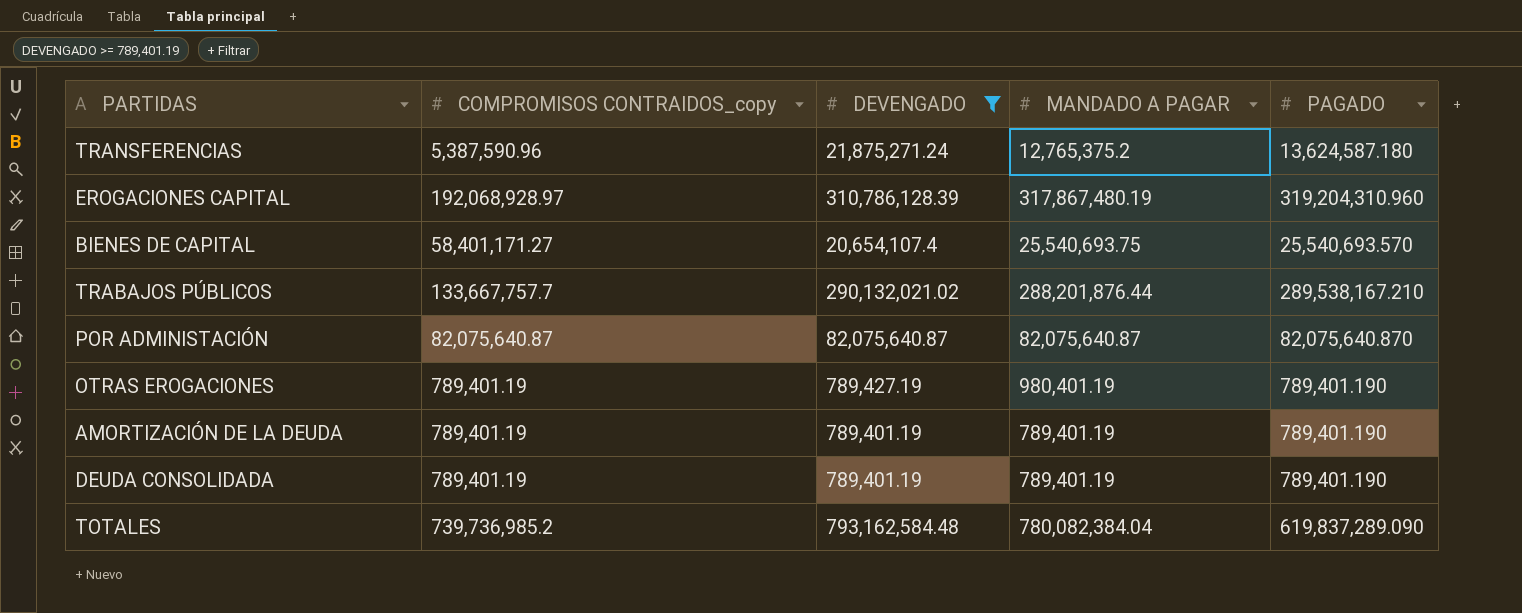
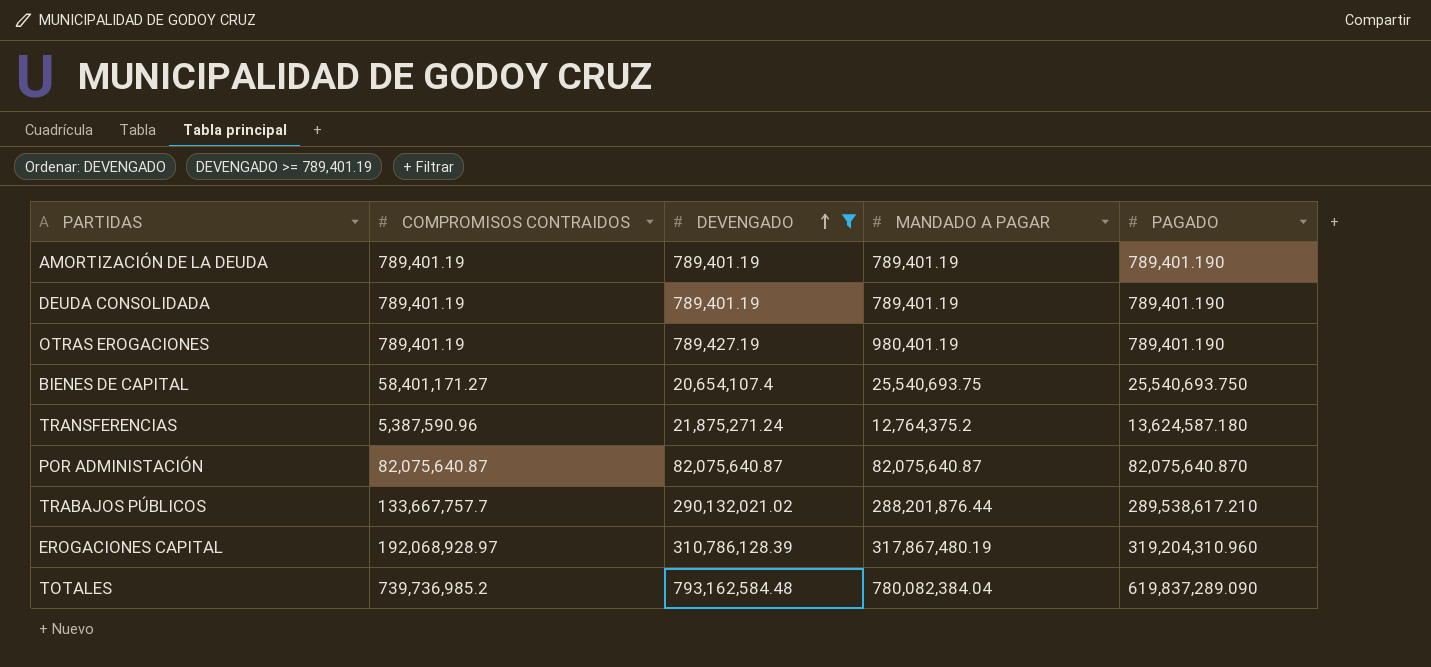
row order: none -> DEVENGADO ascending
column name: COMPROMISOS CONTRAIDOS_copy -> COMPROMISOS CONTRAIDOS
BIENES DE CAPITAL | PAGADO: 25,540,693.570 -> 25,540,693.750
TRANSFERENCIAS | MANDADO A PAGAR: 12,765,375.2 -> 12,764,375.2
TRABAJOS PÚBLICOS | PAGADO: 289,538,167.210 -> 289,538,617.210

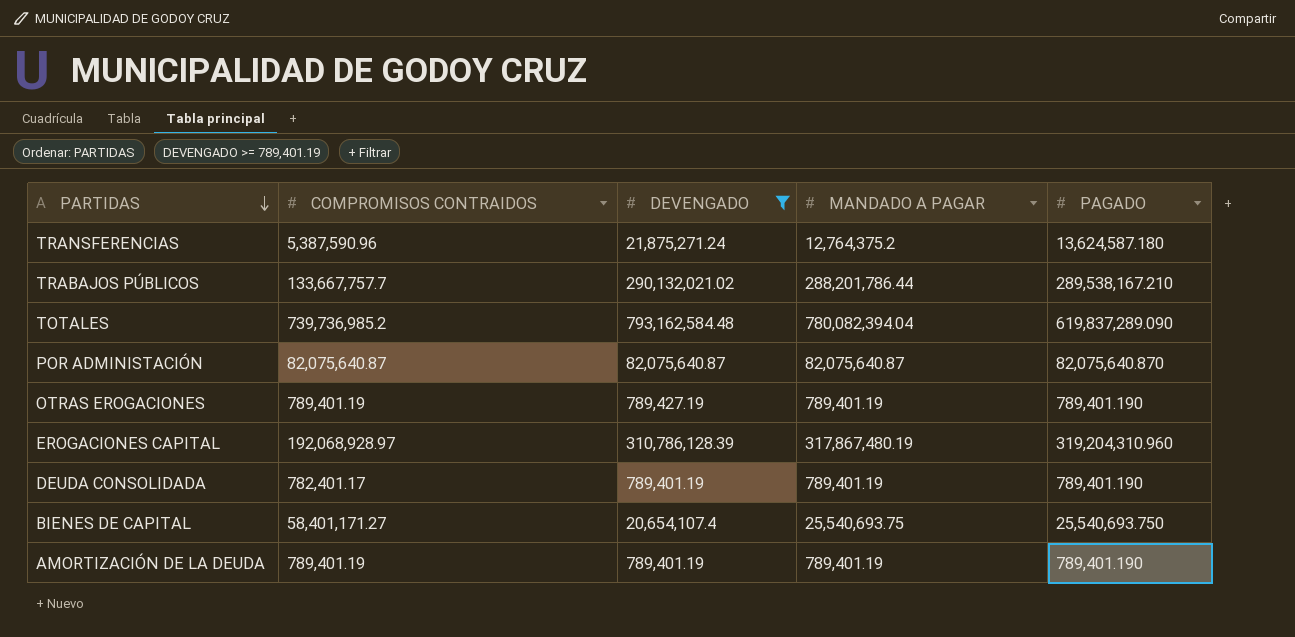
row order: DEVENGADO ascending -> PARTIDAS descending
TRABAJOS PÚBLICOS | MANDADO A PAGAR: 288,201,876.44 -> 288,201,786.44
TRABAJOS PÚBLICOS | PAGADO: 289,538,617.210 -> 289,538,167.210
TOTALES | MANDADO A PAGAR: 780,082,384.04 -> 780,082,394.04
OTRAS EROGACIONES | MANDADO A PAGAR: 980,401.19 -> 789,401.19
DEUDA CONSOLIDADA | COMPROMISOS CONTRAIDOS: 789,401.19 -> 782,401.17

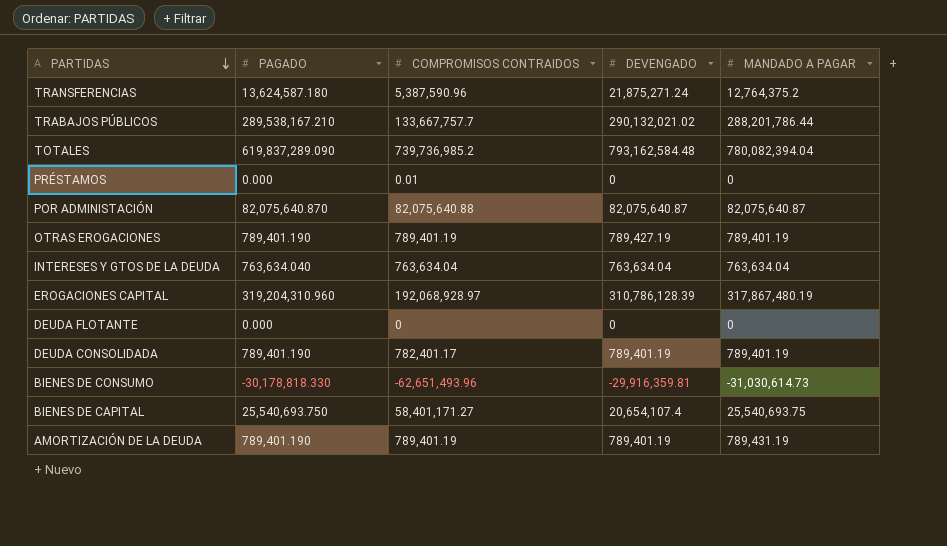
filter: DEVENGADO >= 789,401.19 -> none
column PAGADO | position: 5 -> 2
POR ADMINISTACIÓN | COMPROMISOS CONTRAIDOS: 82,075,640.87 -> 82,075,640.88
AMORTIZACIÓN DE LA DEUDA | MANDADO A PAGAR: 789,401.19 -> 789,431.19

